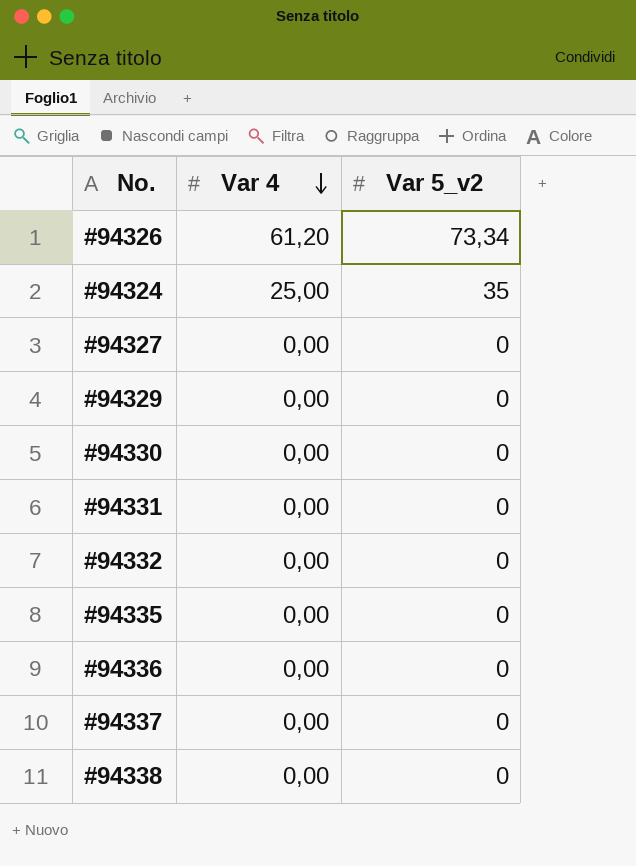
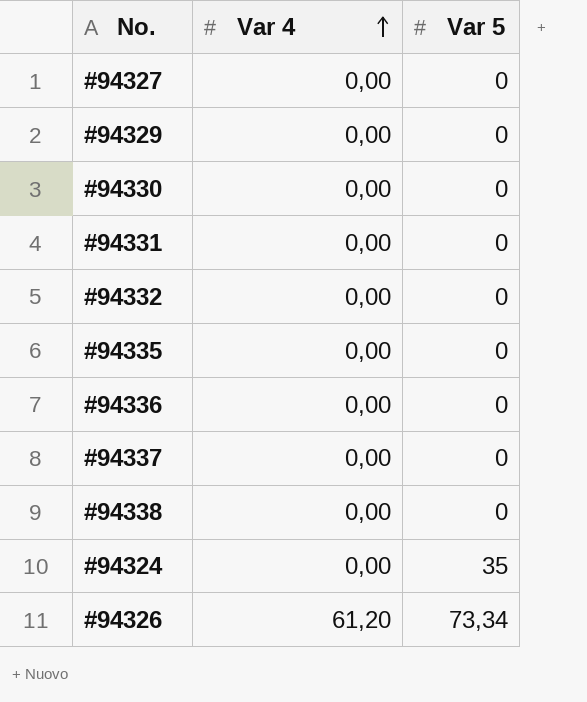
row order: Var 4 descending -> Var 4 ascending
column name: Var 5_v2 -> Var 5
#94324 | Var 4: 25,00 -> 0,00

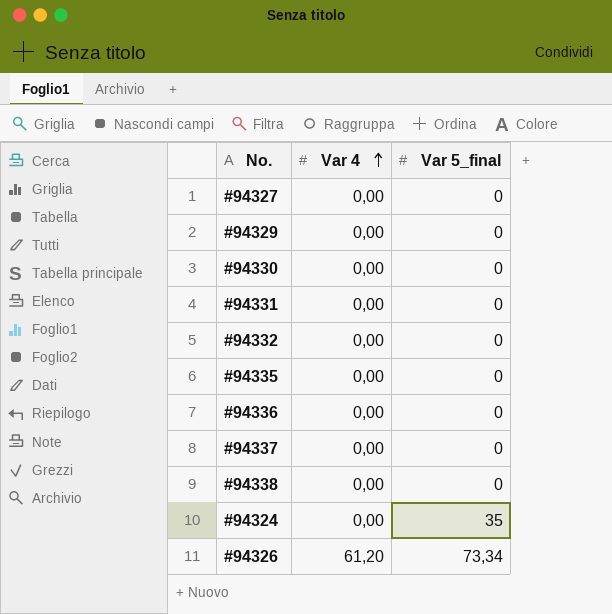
column name: Var 5 -> Var 5_final

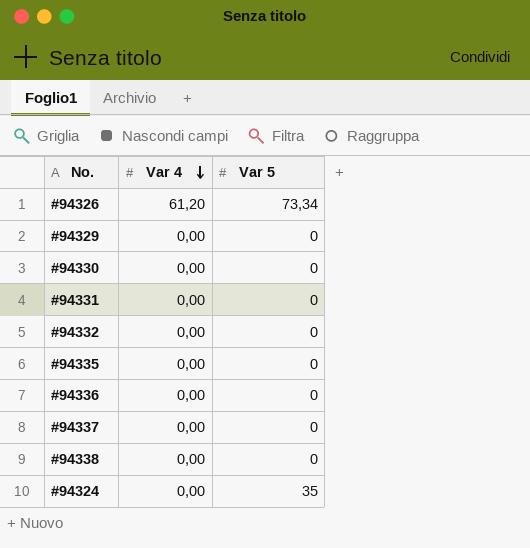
row order: Var 4 ascending -> Var 4 descending
column name: Var 5_final -> Var 5
row #94327: 0,00 | 0 -> none

